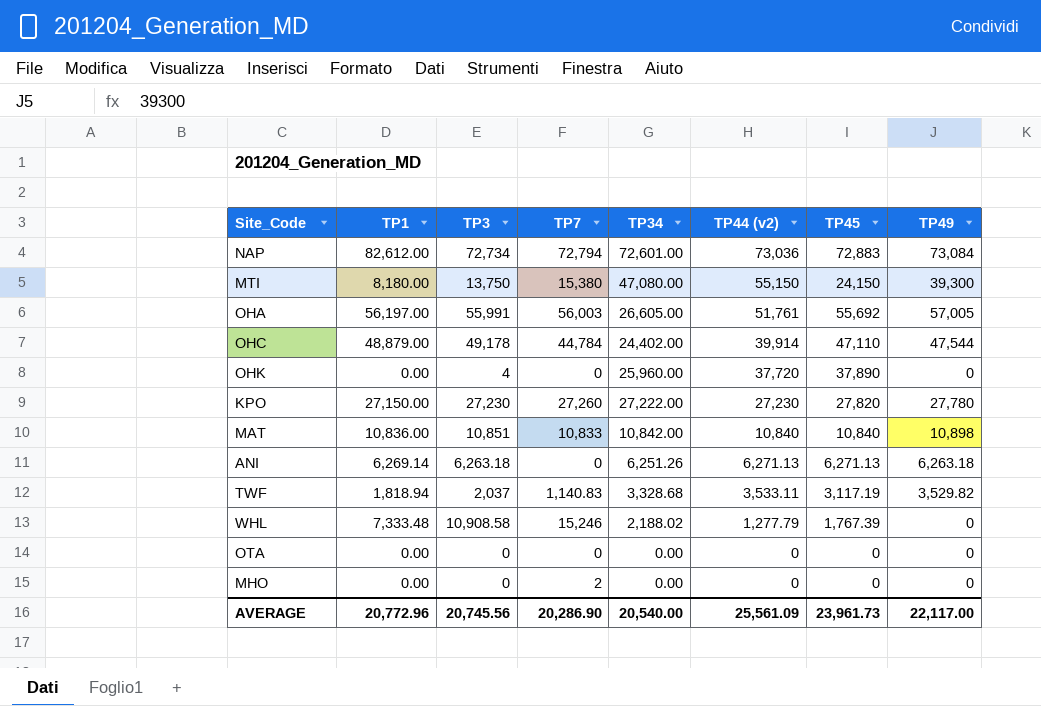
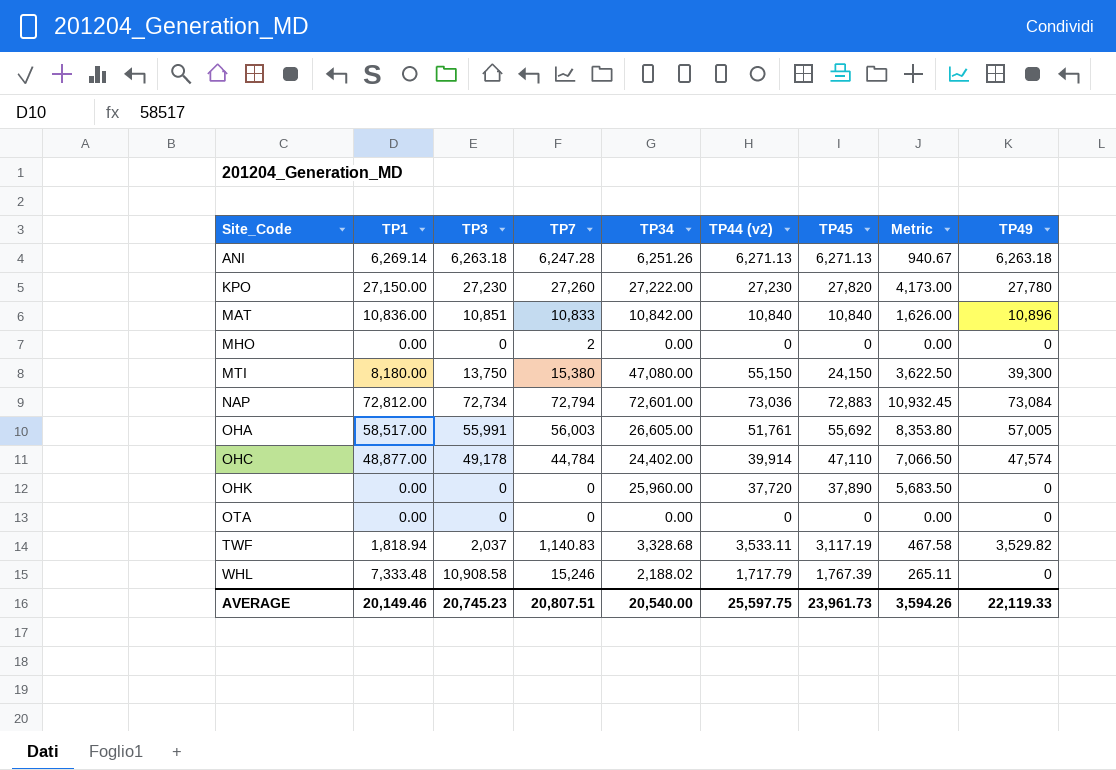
row order: TP44 (v2) descending -> Site_Code ascending
column Metric | formula: none -> [TP45] * 0.15
ANI | TP7: 0 -> 6,247.28
MAT | TP49: 10,898 -> 10,896
NAP | TP1: 82,612.00 -> 72,812.00
OHA | TP1: 56,197.00 -> 58,517.00
OHC | TP1: 48,879.00 -> 48,877.00
OHC | TP49: 47,544 -> 47,574
OHK | TP3: 4 -> 0
WHL | TP44 (v2): 1,277.79 -> 1,717.79
AVERAGE | TP1: 20,772.96 -> 20,149.46
AVERAGE | TP3: 20,745.56 -> 20,745.23
AVERAGE | TP7: 20,286.90 -> 20,807.51
AVERAGE | TP44 (v2): 25,561.09 -> 25,597.75
AVERAGE | TP49: 22,117.00 -> 22,119.33

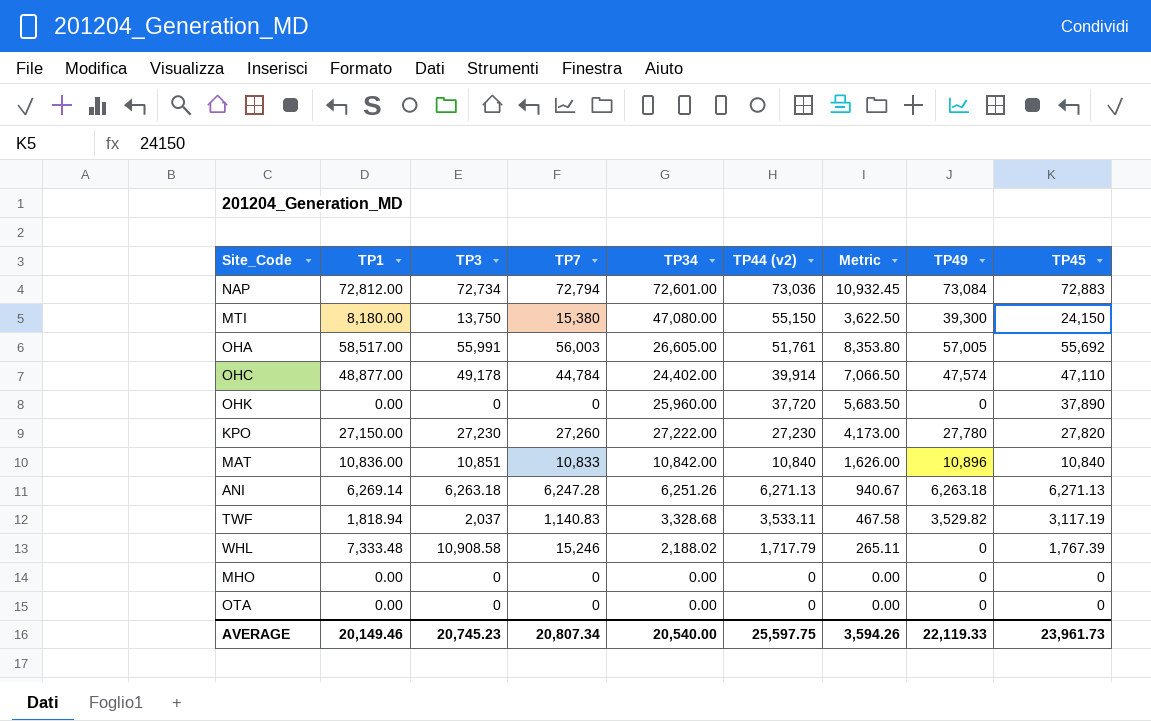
row order: Site_Code ascending -> TP44 (v2) descending
column TP45 | position: 7 -> 9
MHO | TP7: 2 -> 0
AVERAGE | TP7: 20,807.51 -> 20,807.34

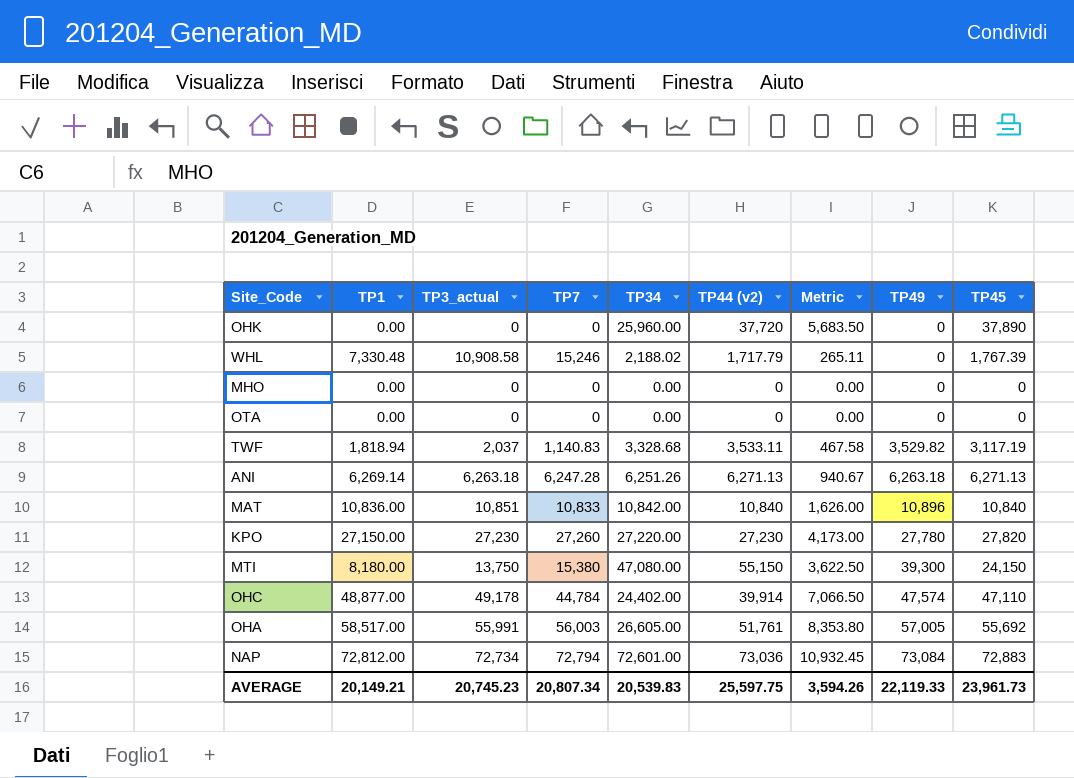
row order: TP44 (v2) descending -> TP49 ascending
column name: TP3 -> TP3_actual
WHL | TP1: 7,333.48 -> 7,330.48
KPO | TP34: 27,222.00 -> 27,220.00
AVERAGE | TP1: 20,149.46 -> 20,149.21
AVERAGE | TP34: 20,540.00 -> 20,539.83

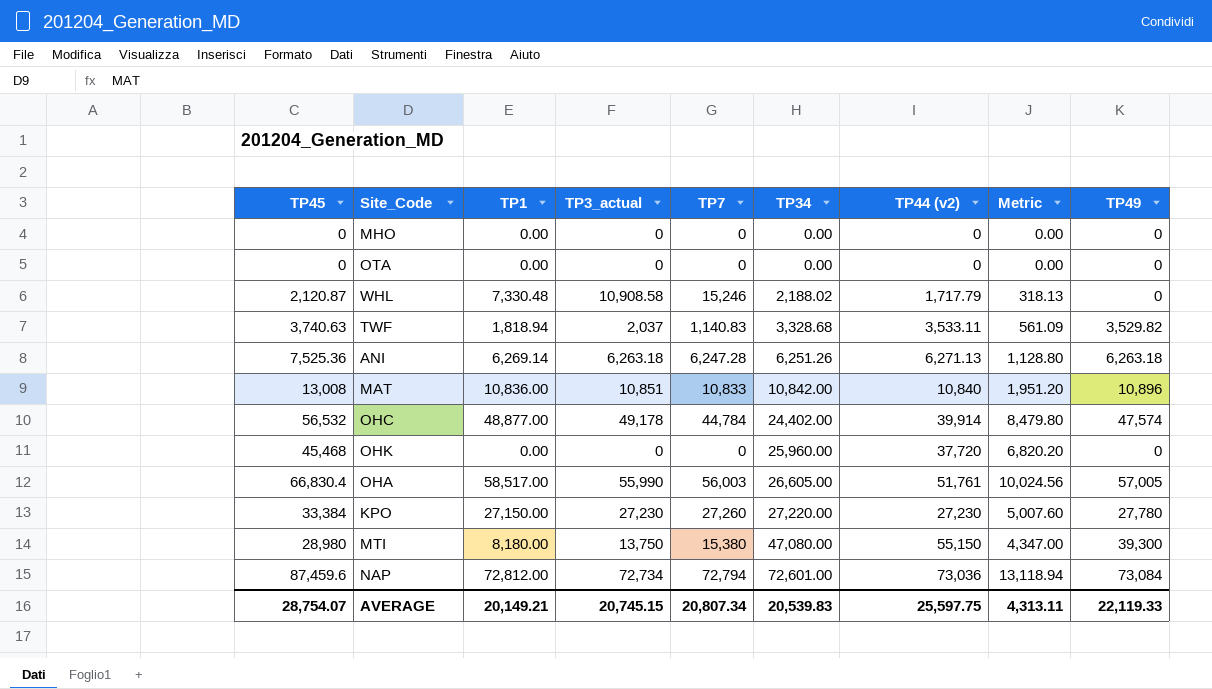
row order: TP49 ascending -> TP34 ascending
column TP45 | position: 9 -> 1
WHL | TP45: 1,767.39 -> 2,120.87
WHL | Metric: 265.11 -> 318.13
TWF | TP45: 3,117.19 -> 3,740.63
TWF | Metric: 467.58 -> 561.09
ANI | TP45: 6,271.13 -> 7,525.36
ANI | Metric: 940.67 -> 1,128.80
MAT | TP45: 10,840 -> 13,008
MAT | Metric: 1,626.00 -> 1,951.20
OHC | TP45: 47,110 -> 56,532
OHC | Metric: 7,066.50 -> 8,479.80
OHK | TP45: 37,890 -> 45,468
OHK | Metric: 5,683.50 -> 6,820.20
OHA | TP45: 55,692 -> 66,830.4
OHA | TP3_actual: 55,991 -> 55,990
OHA | Metric: 8,353.80 -> 10,024.56
KPO | TP45: 27,820 -> 33,384
KPO | Metric: 4,173.00 -> 5,007.60
MTI | TP45: 24,150 -> 28,980
MTI | Metric: 3,622.50 -> 4,347.00
NAP | TP45: 72,883 -> 87,459.6
NAP | Metric: 10,932.45 -> 13,118.94
AVERAGE | TP45: 23,961.73 -> 28,754.07
AVERAGE | TP3_actual: 20,745.23 -> 20,745.15
AVERAGE | Metric: 3,594.26 -> 4,313.11

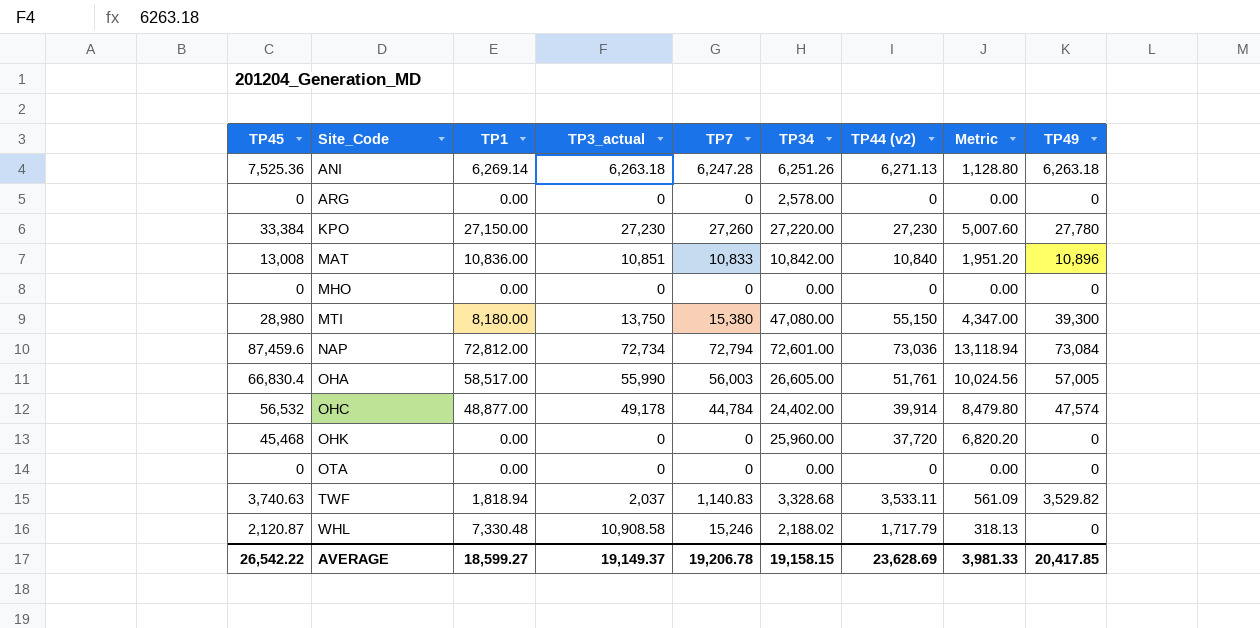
row order: TP34 ascending -> Site_Code ascending
row ARG: none -> 0 | 0.00 | 0 | 0 | 2,578.00 | 0 | 0.00 | 0
AVERAGE | TP45: 28,754.07 -> 26,542.22
AVERAGE | TP1: 20,149.21 -> 18,599.27
AVERAGE | TP3_actual: 20,745.15 -> 19,149.37
AVERAGE | TP7: 20,807.34 -> 19,206.78
AVERAGE | TP34: 20,539.83 -> 19,158.15
AVERAGE | TP44 (v2): 25,597.75 -> 23,628.69
AVERAGE | Metric: 4,313.11 -> 3,981.33
AVERAGE | TP49: 22,119.33 -> 20,417.85

